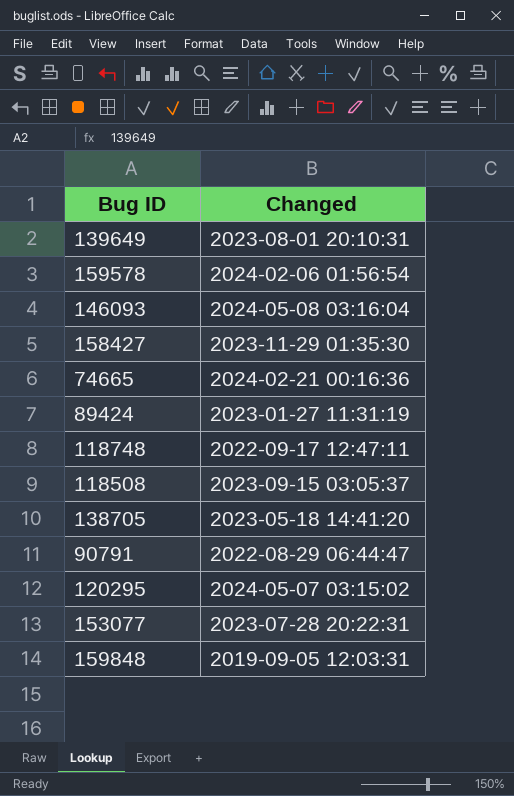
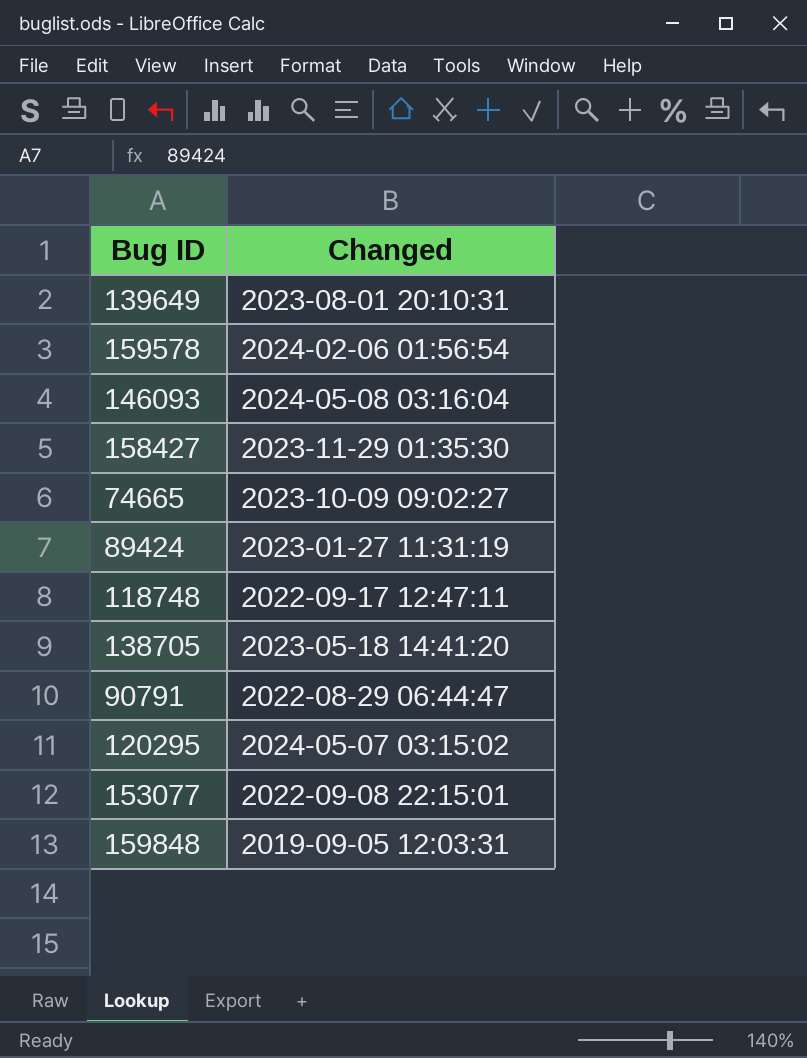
row 118508: 2023-09-15 03:05:37 -> none
74665 | Changed: 2024-02-21 00:16:36 -> 2023-10-09 09:02:27
153077 | Changed: 2023-07-28 20:22:31 -> 2022-09-08 22:15:01

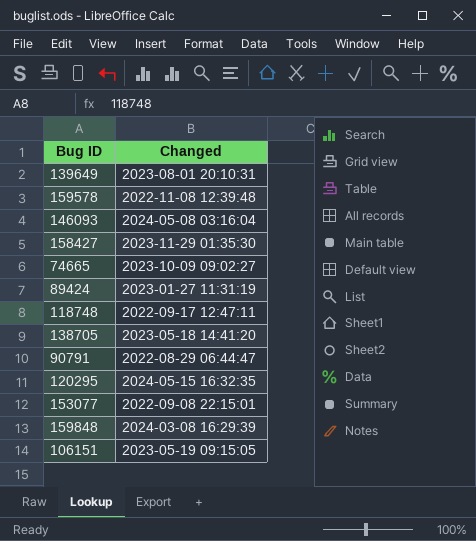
159578 | Changed: 2024-02-06 01:56:54 -> 2022-11-08 12:39:48
120295 | Changed: 2024-05-07 03:15:02 -> 2024-05-15 16:32:35
159848 | Changed: 2019-09-05 12:03:31 -> 2024-03-08 16:29:39
row 106151: none -> 2023-05-19 09:15:05

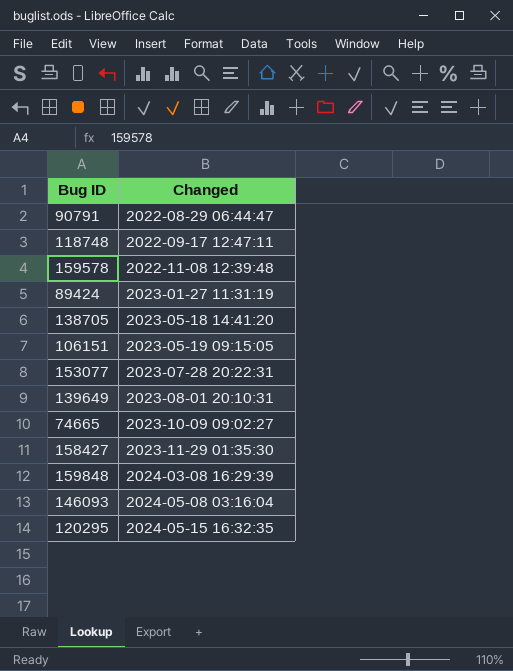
row order: none -> Changed ascending
153077 | Changed: 2022-09-08 22:15:01 -> 2023-07-28 20:22:31

